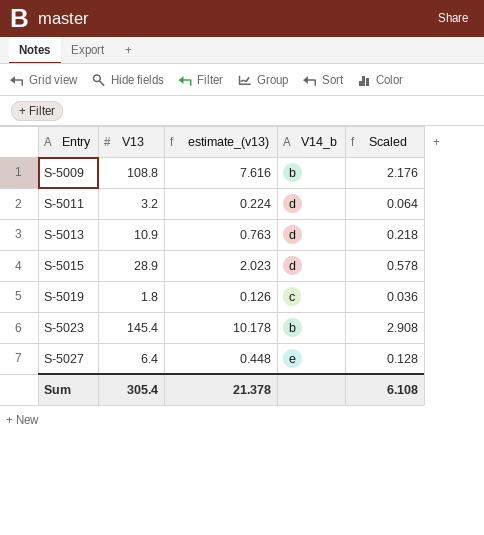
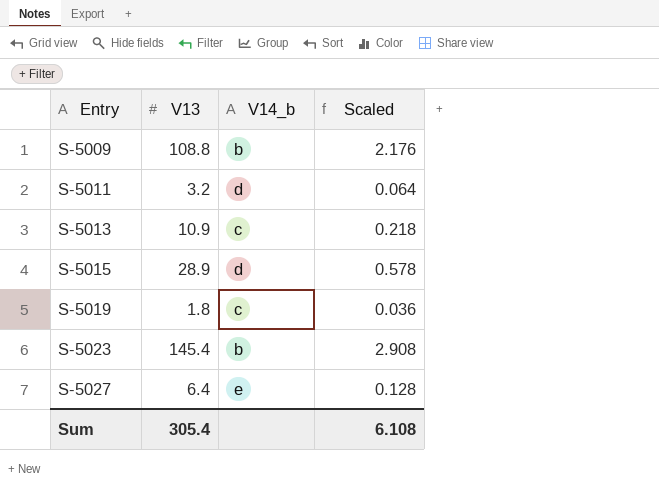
column estimate_(v13) | formula: [V13] * 0.07 -> none
S-5013 | V14_b: d -> c

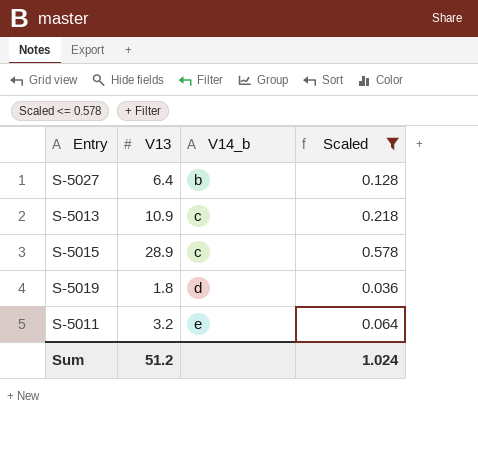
filter: none -> Scaled <= 0.578
row order: Entry ascending -> V14_b ascending
S-5027 | V14_b: e -> b
S-5015 | V14_b: d -> c
S-5019 | V14_b: c -> d
S-5011 | V14_b: d -> e
Sum | V13: 305.4 -> 51.2
Sum | Scaled: 6.108 -> 1.024

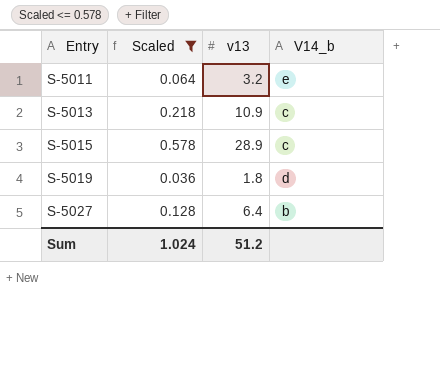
row order: V14_b ascending -> Entry ascending
column Scaled | position: 4 -> 2
column name: V13 -> v13

